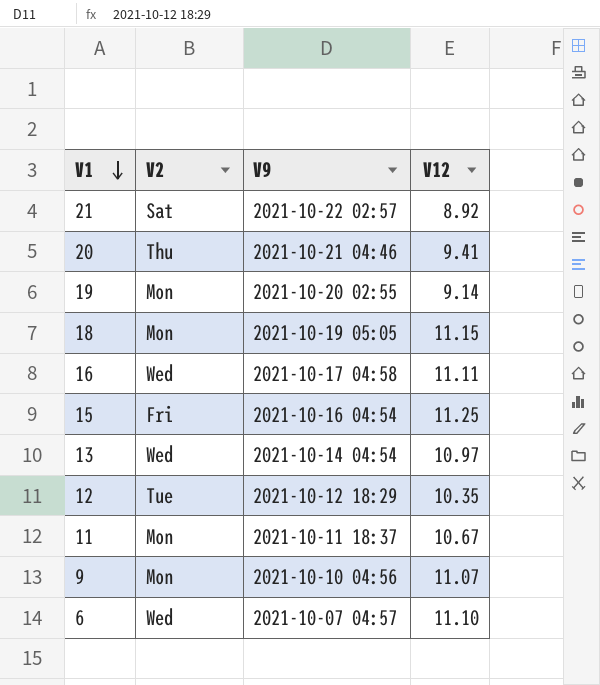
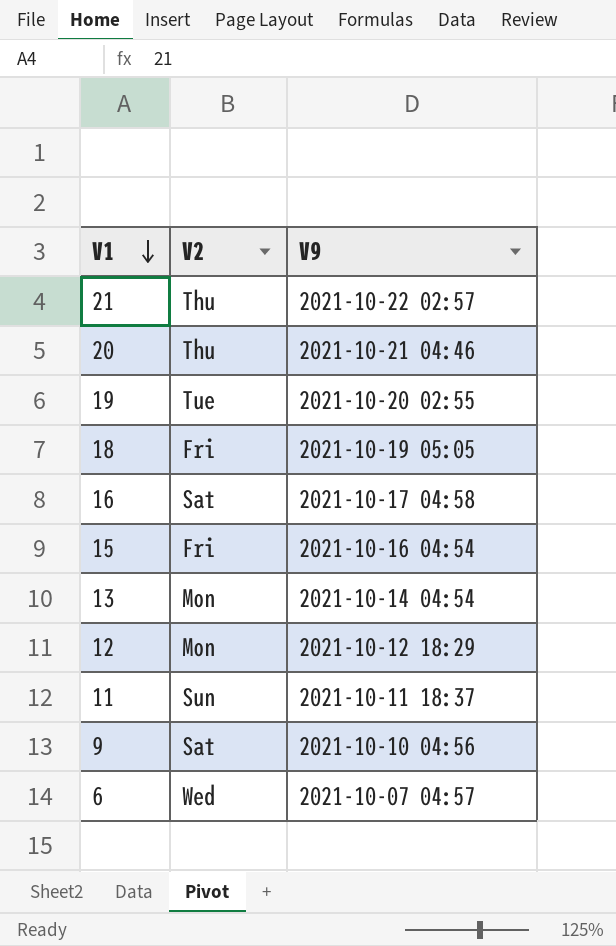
column V12 | position: 4 -> none
21 | V2: Sat -> Thu
19 | V2: Mon -> Tue
18 | V2: Mon -> Fri
16 | V2: Wed -> Sat
13 | V2: Wed -> Mon
12 | V2: Tue -> Mon
11 | V2: Mon -> Sun
9 | V2: Mon -> Sat

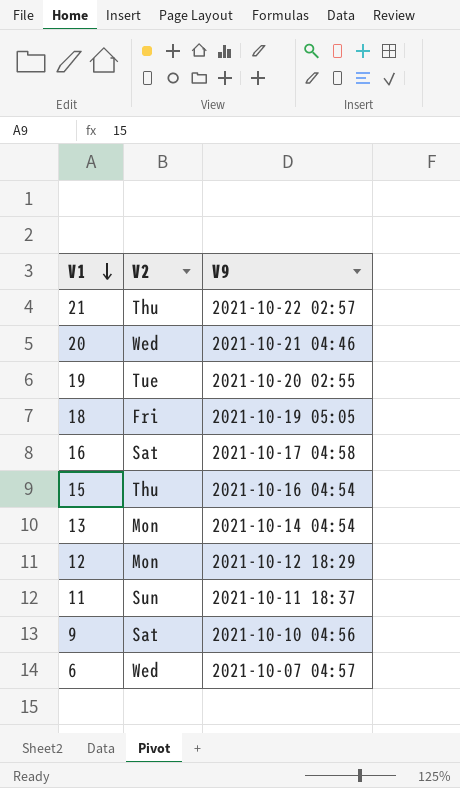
20 | V2: Thu -> Wed
15 | V2: Fri -> Thu

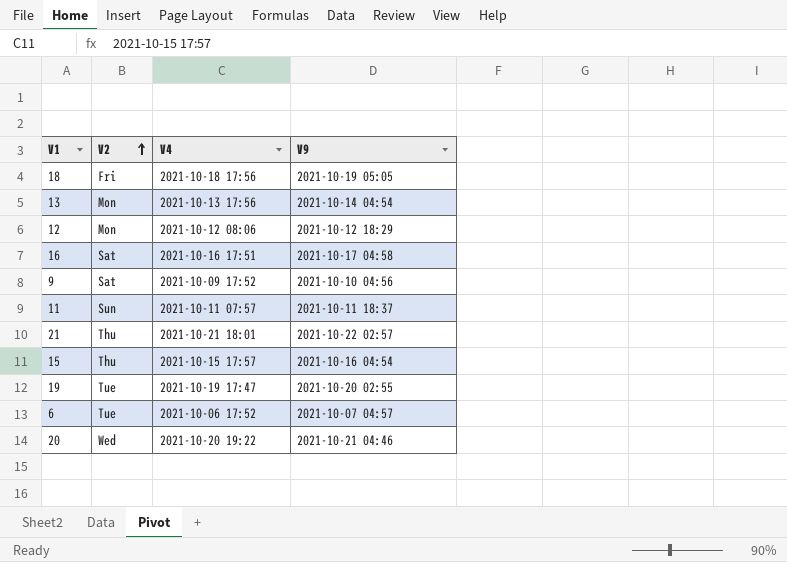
row order: V1 descending -> V2 ascending
column V4 | position: none -> 3
6 | V2: Wed -> Tue

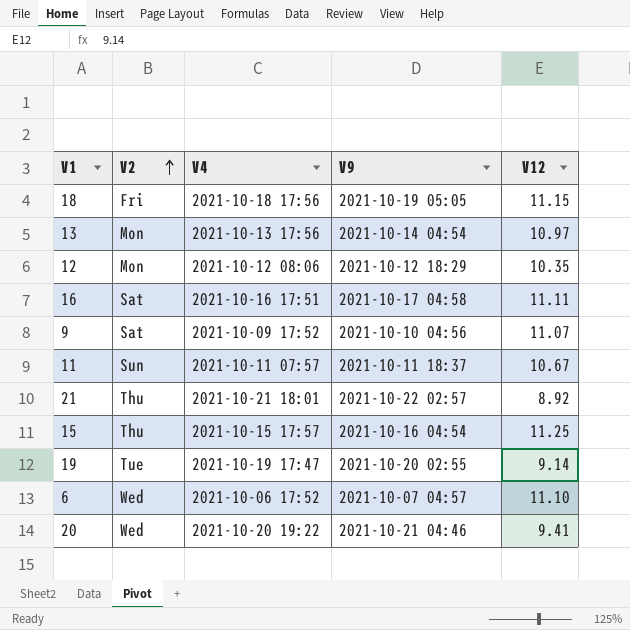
column V12 | position: none -> 5
6 | V2: Tue -> Wed

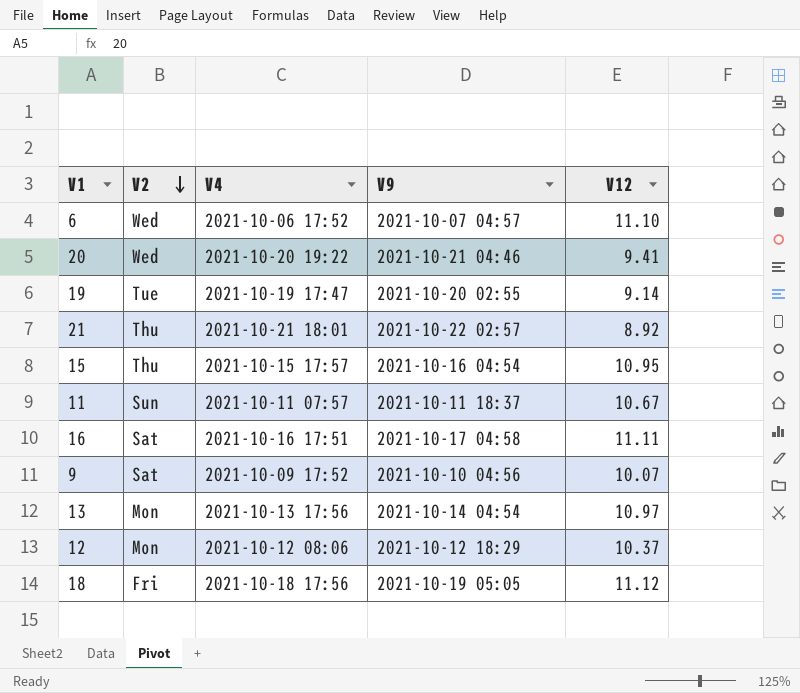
row order: V2 ascending -> V2 descending
15 | V12: 11.25 -> 10.95
9 | V12: 11.07 -> 10.07
12 | V12: 10.35 -> 10.37
18 | V12: 11.15 -> 11.12

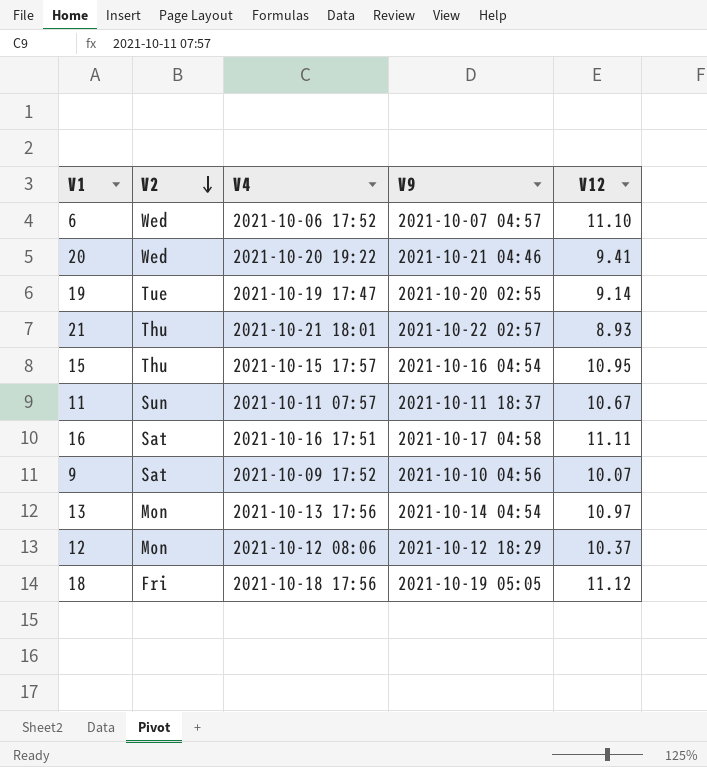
21 | V12: 8.92 -> 8.93

